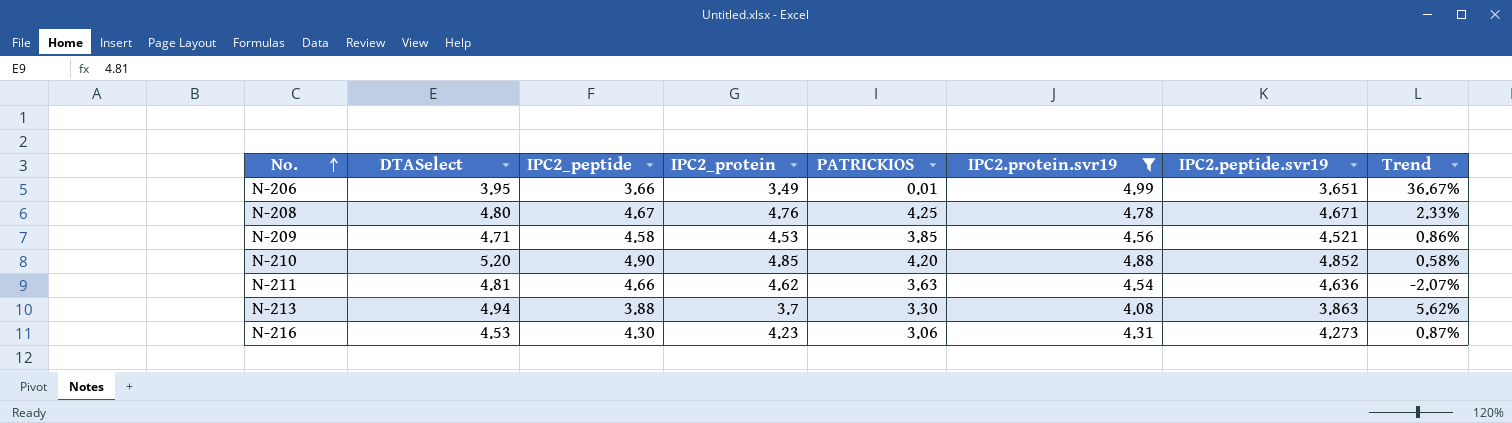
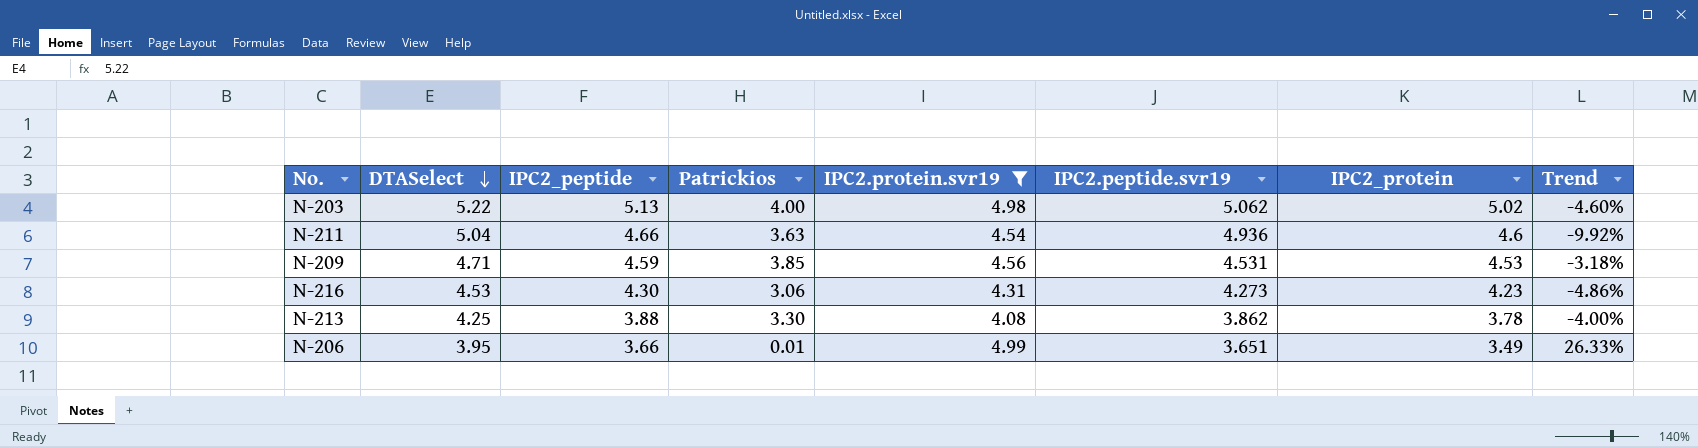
row order: No. ascending -> DTASelect descending
column name: PATRICKIOS -> Patrickios
column IPC2_protein | position: 4 -> 7
column Trend | formula: ([IPC2.protein.svr19] - [IPC2.peptide.svr19]) / [IPC2.peptide.svr19] -> ([IPC2.protein.svr19] - [DTASelect]) / [DTASelect]
row N-208: 4.80 | 4.67 | 4.76 | 4.25 | 4.78 | 4.671 | 2.33% -> none
row N-210: 5.20 | 4.90 | 4.85 | 4.20 | 4.88 | 4.852 | 0.58% -> none
row N-203: none -> 5.22 | 5.13 | 4.00 | 4.98 | 5.062 | 5.02 | -4.60%
N-211 | DTASelect: 4.81 -> 5.04
N-211 | IPC2.peptide.svr19: 4.636 -> 4.936
N-211 | IPC2_protein: 4.62 -> 4.6
N-209 | IPC2_peptide: 4.58 -> 4.59
N-209 | IPC2.peptide.svr19: 4.521 -> 4.531
N-213 | DTASelect: 4.94 -> 4.25
N-213 | IPC2.peptide.svr19: 3.863 -> 3.862
N-213 | IPC2_protein: 3.7 -> 3.78

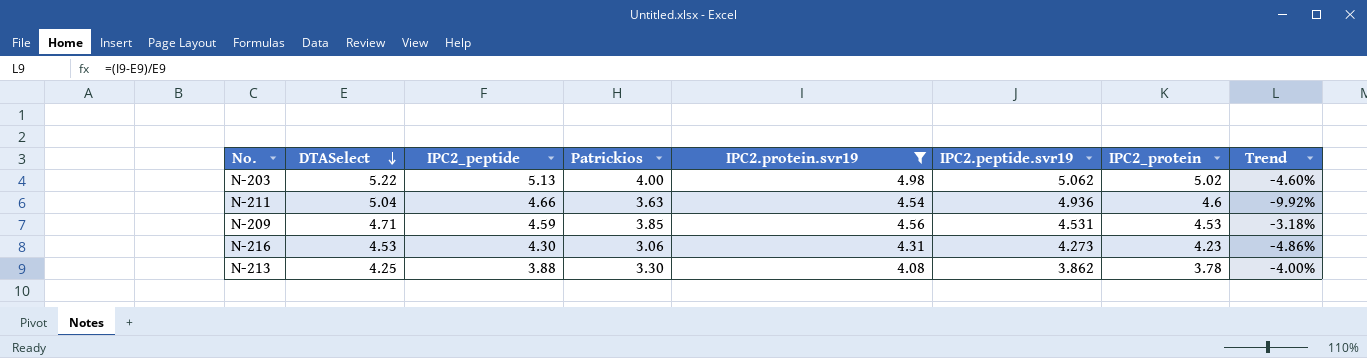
row N-206: 3.95 | 3.66 | 0.01 | 4.99 | 3.651 | 3.49 | 26.33% -> none

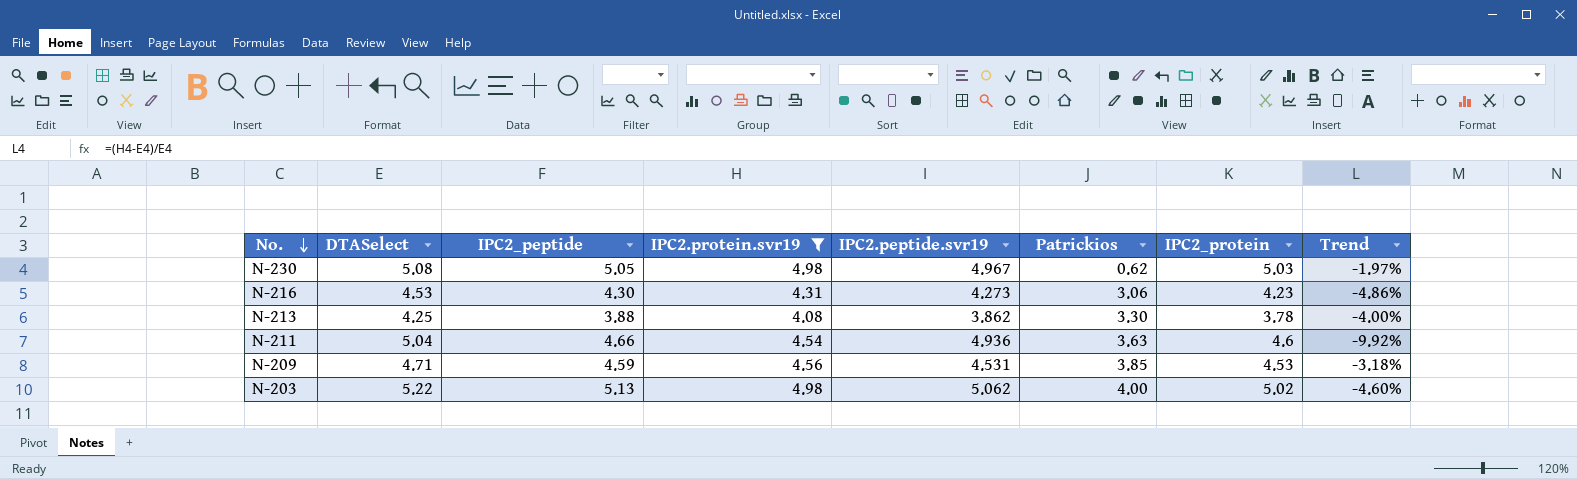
row order: DTASelect descending -> No. descending
column Patrickios | position: 4 -> 6
row N-230: none -> 5.08 | 5.05 | 4.98 | 4.967 | 0.62 | 5.03 | -1.97%

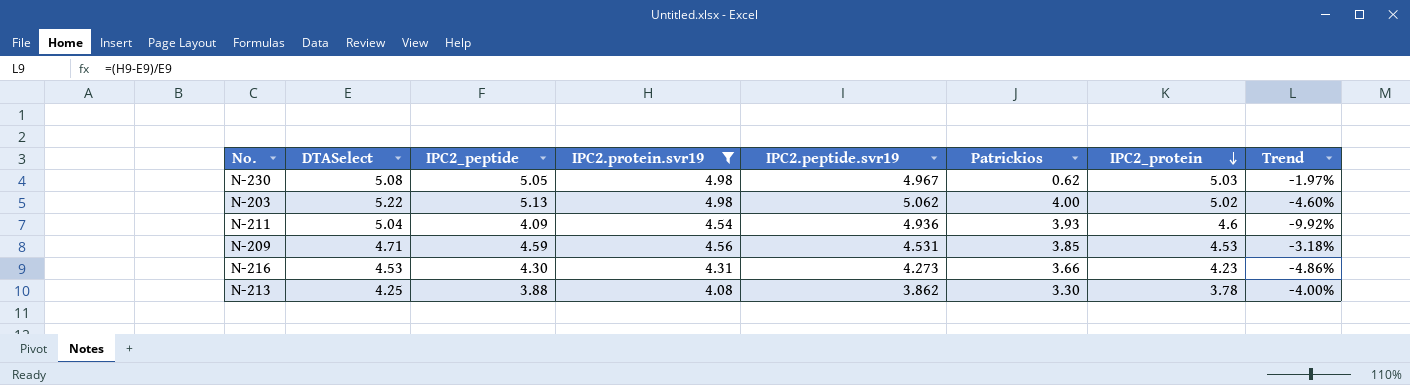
row order: No. descending -> IPC2_protein descending
N-211 | IPC2_peptide: 4.66 -> 4.09
N-211 | Patrickios: 3.63 -> 3.93
N-216 | Patrickios: 3.06 -> 3.66

